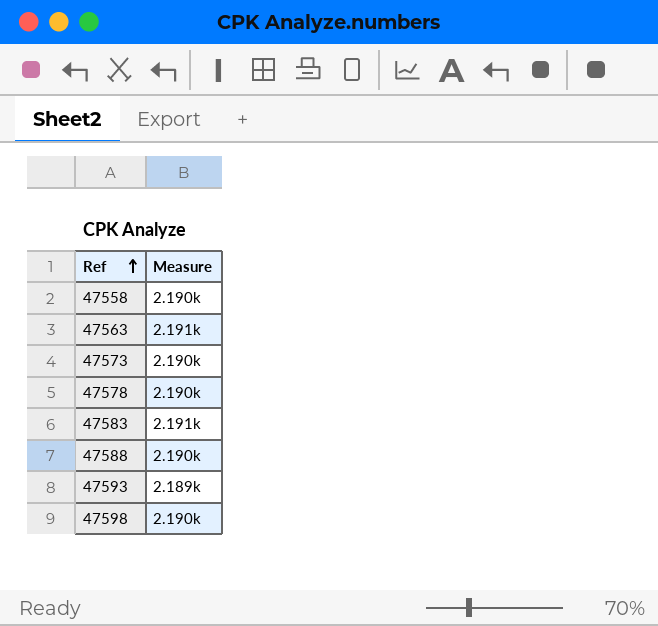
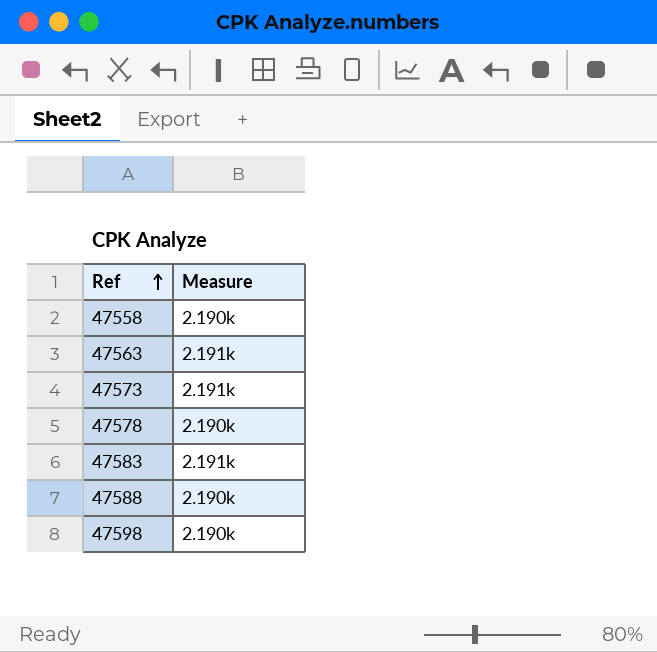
row 47593: 2.189k -> none
47573 | Measure: 2.190k -> 2.191k

